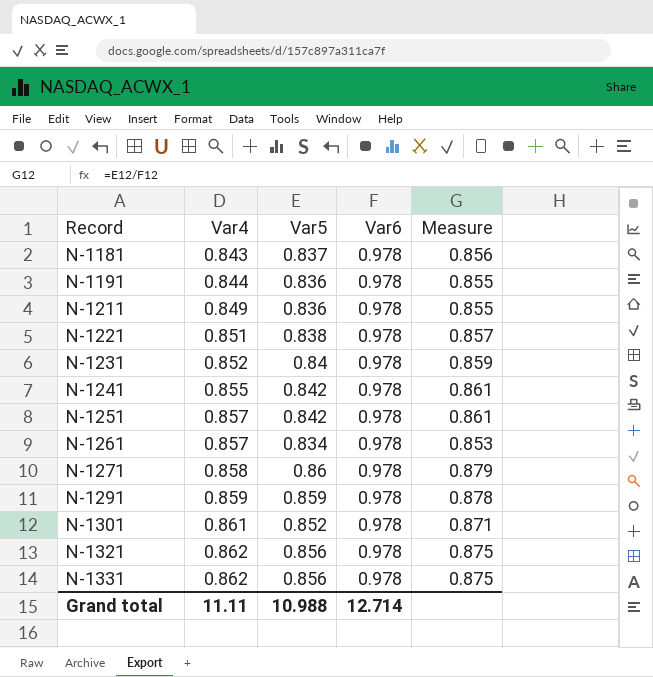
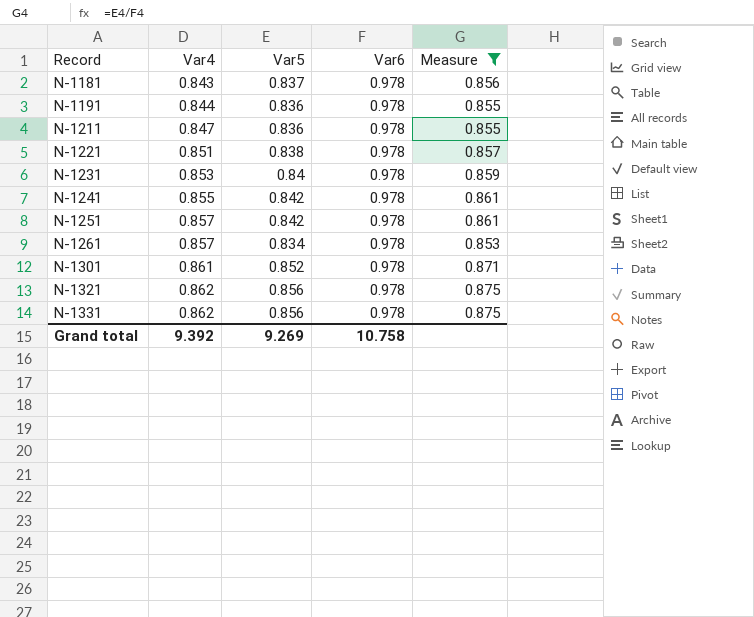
filter: none -> Measure <= 0.875
N-1211 | Var4: 0.849 -> 0.847
N-1231 | Var4: 0.852 -> 0.853
Grand total | Var4: 11.11 -> 9.392
Grand total | Var5: 10.988 -> 9.269
Grand total | Var6: 12.714 -> 10.758

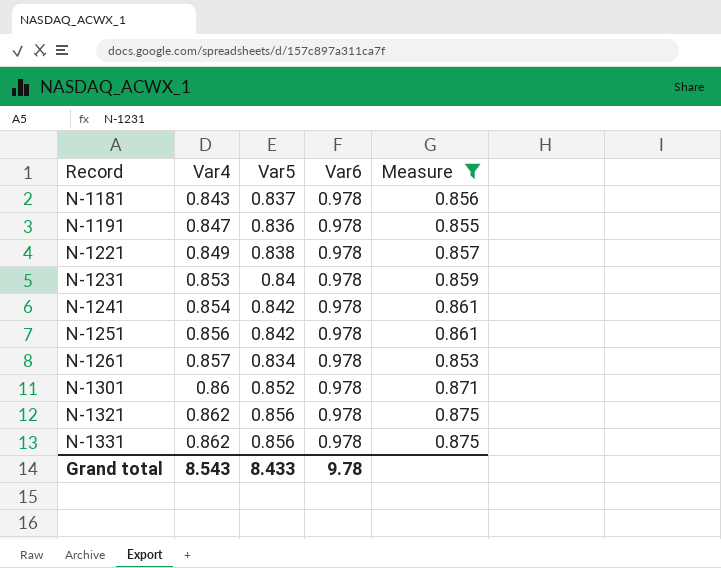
row N-1211: 0.847 | 0.836 | 0.978 | 0.855 -> none
N-1191 | Var4: 0.844 -> 0.847
N-1221 | Var4: 0.851 -> 0.849
N-1241 | Var4: 0.855 -> 0.854
N-1251 | Var4: 0.857 -> 0.856
N-1301 | Var4: 0.861 -> 0.86
Grand total | Var4: 9.392 -> 8.543
Grand total | Var5: 9.269 -> 8.433
Grand total | Var6: 10.758 -> 9.78

